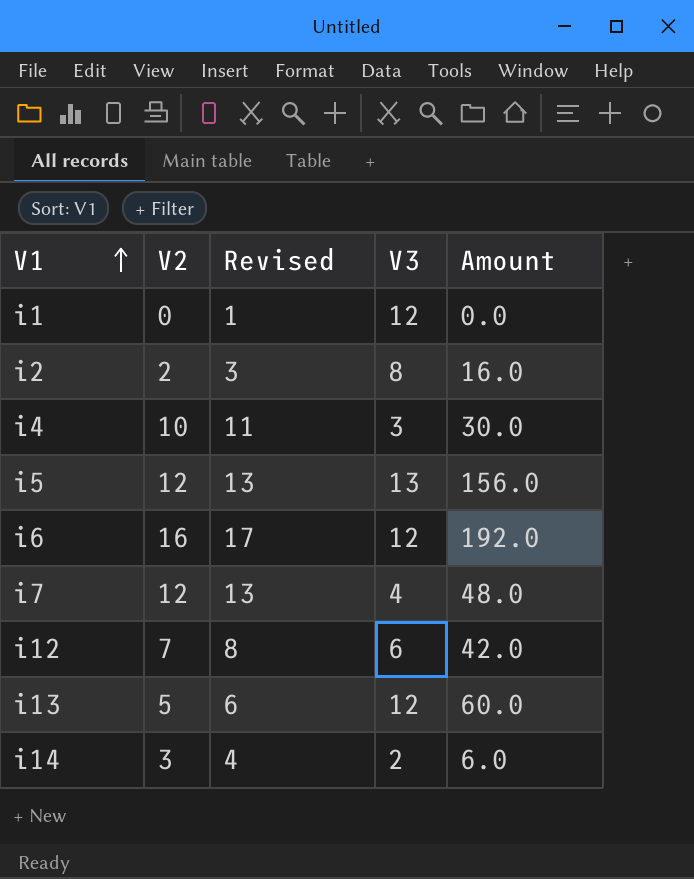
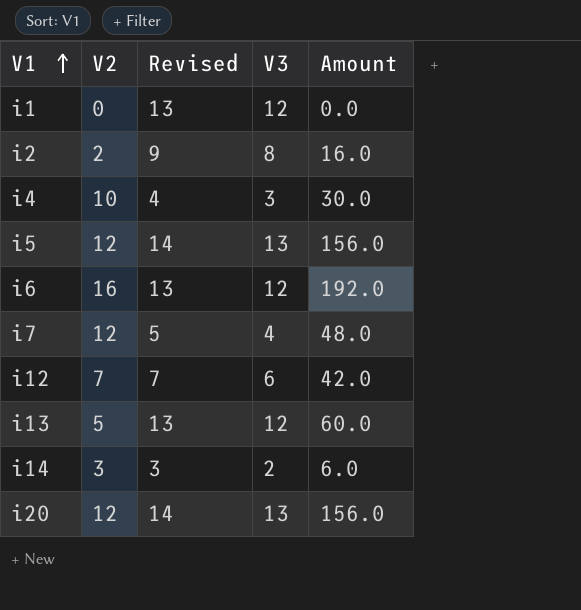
column Revised | formula: [V2] + 1 -> [V3] + 1
row i20: none -> 12 | 14 | 13 | 156.0

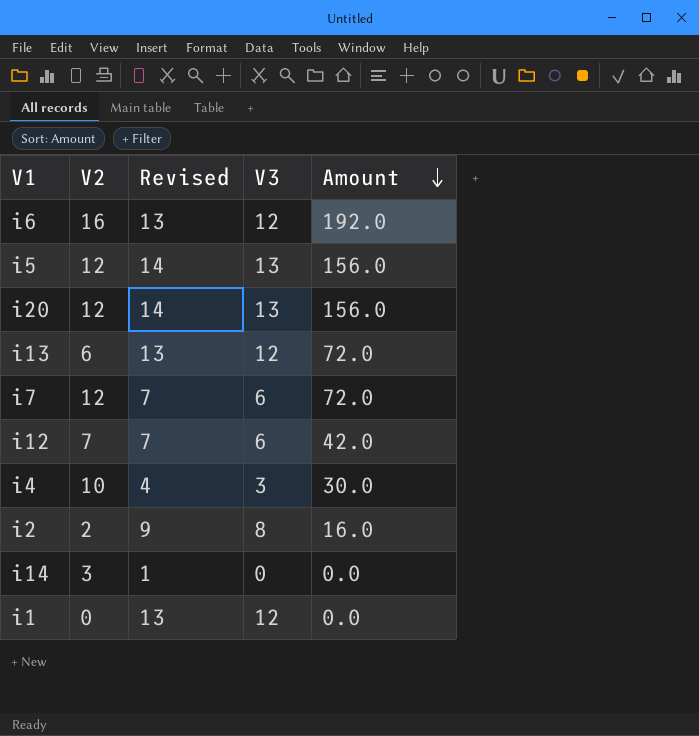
row order: V1 ascending -> Amount descending
i13 | V2: 5 -> 6
i13 | Amount: 60.0 -> 72.0
i7 | Revised: 5 -> 7
i7 | V3: 4 -> 6
i7 | Amount: 48.0 -> 72.0
i14 | Revised: 3 -> 1
i14 | V3: 2 -> 0
i14 | Amount: 6.0 -> 0.0

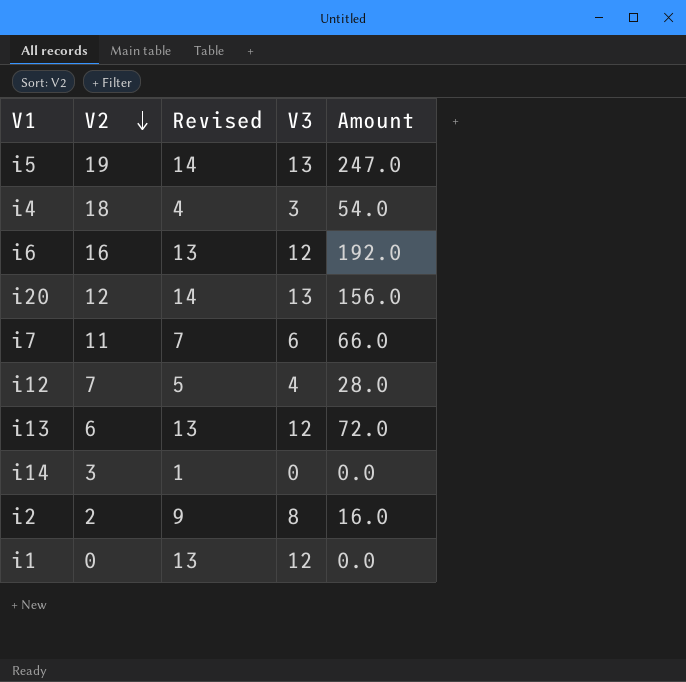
row order: Amount descending -> V2 descending
i5 | V2: 12 -> 19
i5 | Amount: 156.0 -> 247.0
i4 | V2: 10 -> 18
i4 | Amount: 30.0 -> 54.0
i7 | V2: 12 -> 11
i7 | Amount: 72.0 -> 66.0
i12 | Revised: 7 -> 5
i12 | V3: 6 -> 4
i12 | Amount: 42.0 -> 28.0

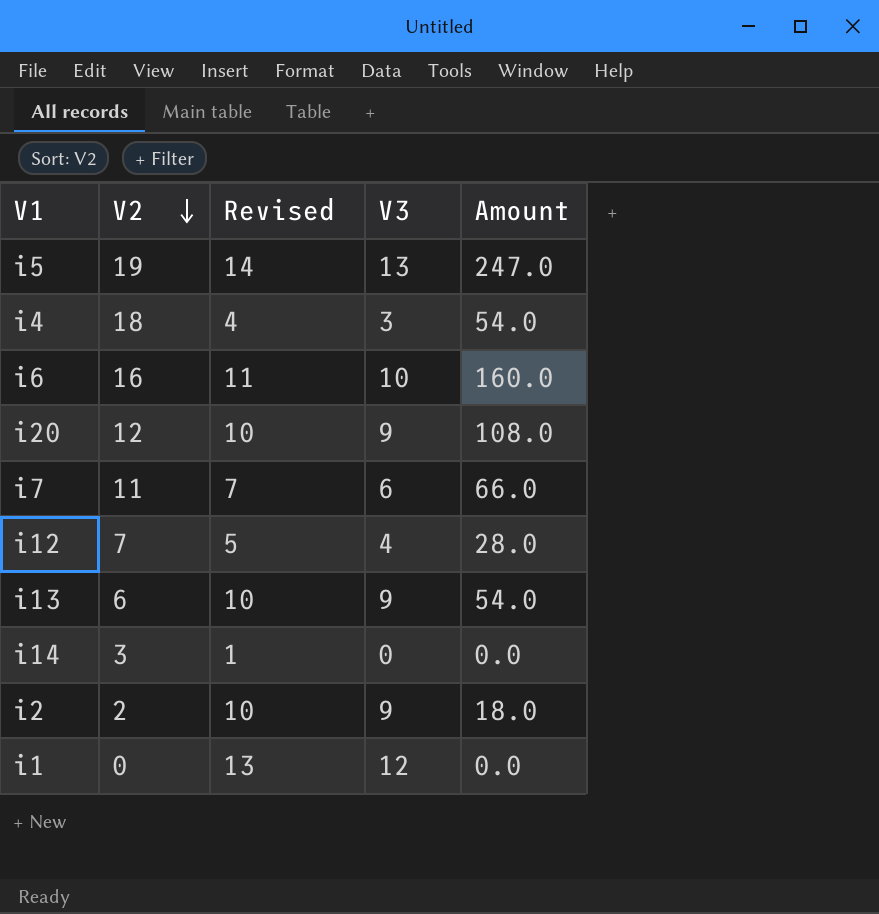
i6 | Revised: 13 -> 11
i6 | V3: 12 -> 10
i6 | Amount: 192.0 -> 160.0
i20 | Revised: 14 -> 10
i20 | V3: 13 -> 9
i20 | Amount: 156.0 -> 108.0
i13 | Revised: 13 -> 10
i13 | V3: 12 -> 9
i13 | Amount: 72.0 -> 54.0
i2 | Revised: 9 -> 10
i2 | V3: 8 -> 9
i2 | Amount: 16.0 -> 18.0

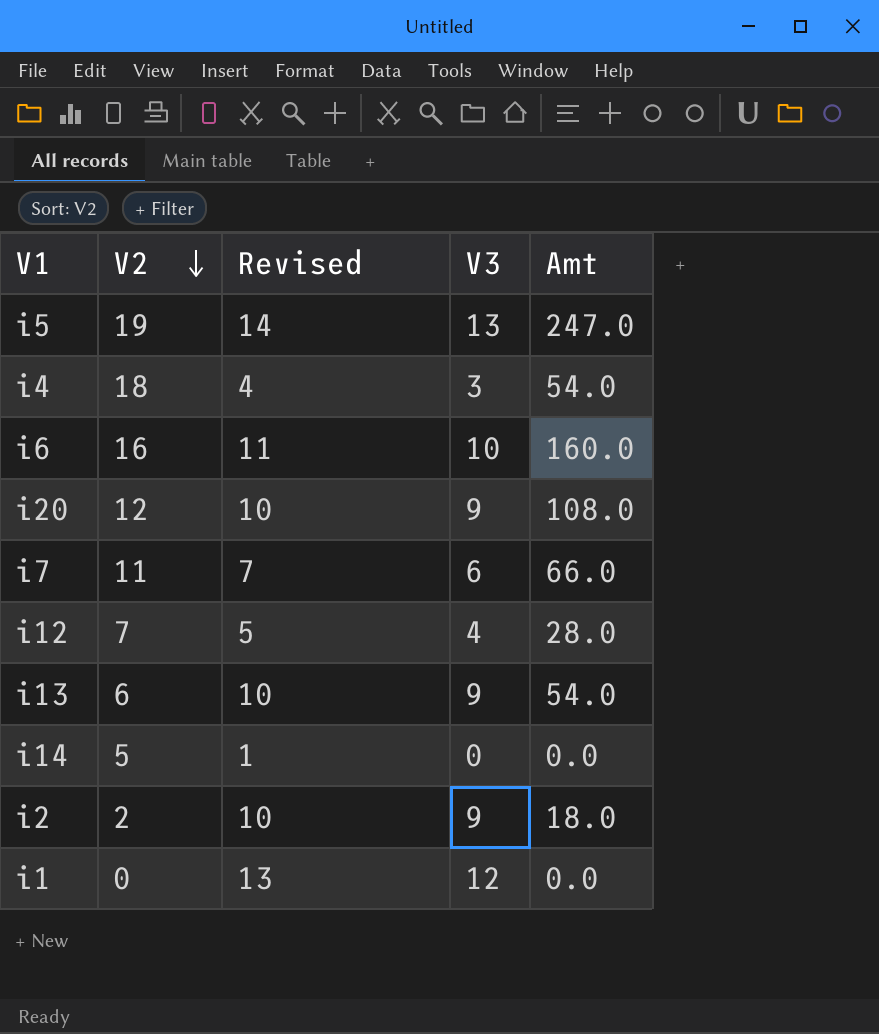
column name: Amount -> Amt
i14 | V2: 3 -> 5

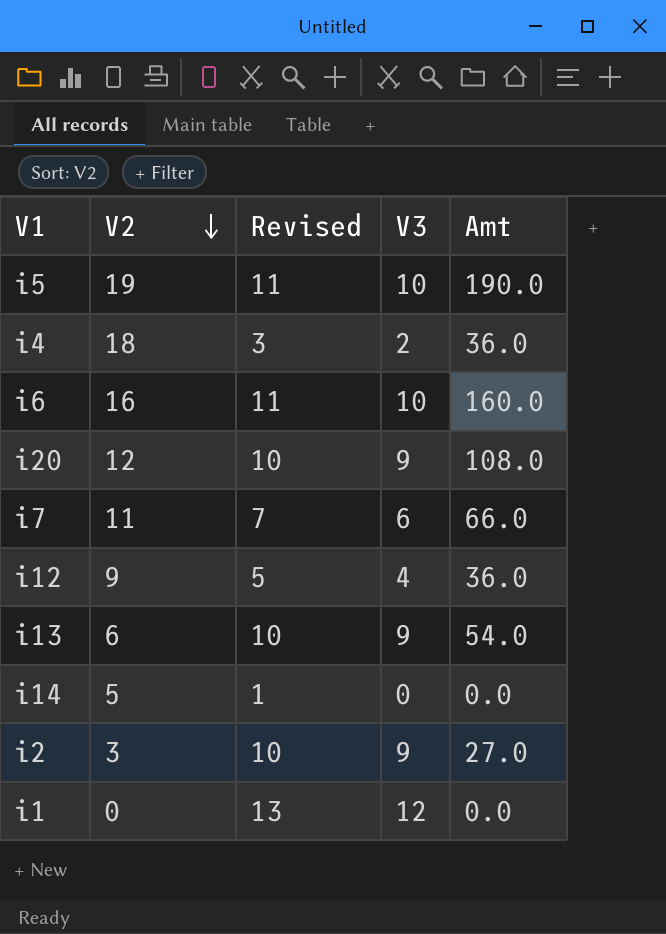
i5 | Revised: 14 -> 11
i5 | V3: 13 -> 10
i5 | Amt: 247.0 -> 190.0
i4 | Revised: 4 -> 3
i4 | V3: 3 -> 2
i4 | Amt: 54.0 -> 36.0
i12 | V2: 7 -> 9
i12 | Amt: 28.0 -> 36.0
i2 | V2: 2 -> 3
i2 | Amt: 18.0 -> 27.0

